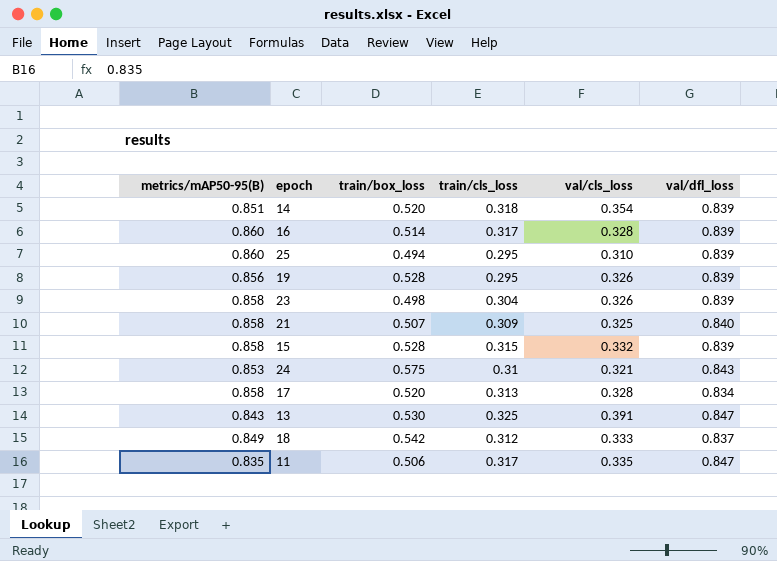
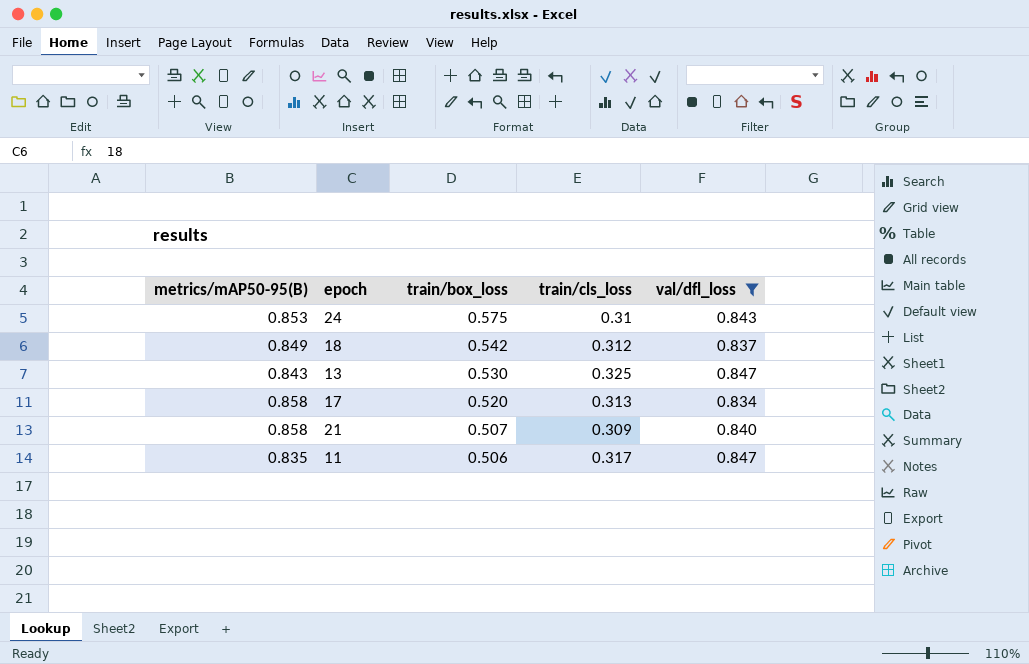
filter: none -> val/dfl_loss != 0.839
row order: none -> train/box_loss descending
column val/cls_loss | position: 5 -> none

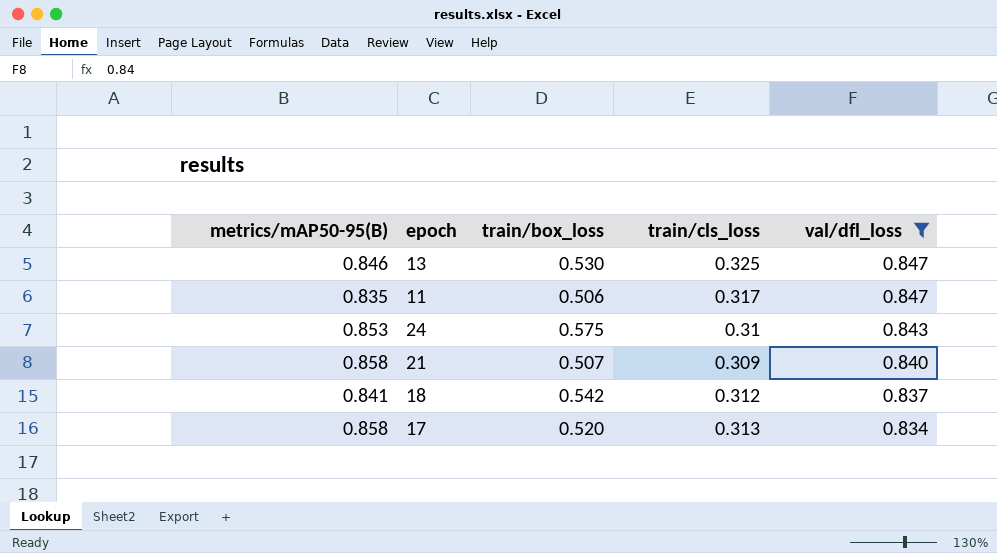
row order: train/box_loss descending -> val/dfl_loss descending
13 | metrics/mAP50-95(B): 0.843 -> 0.846
18 | metrics/mAP50-95(B): 0.849 -> 0.841

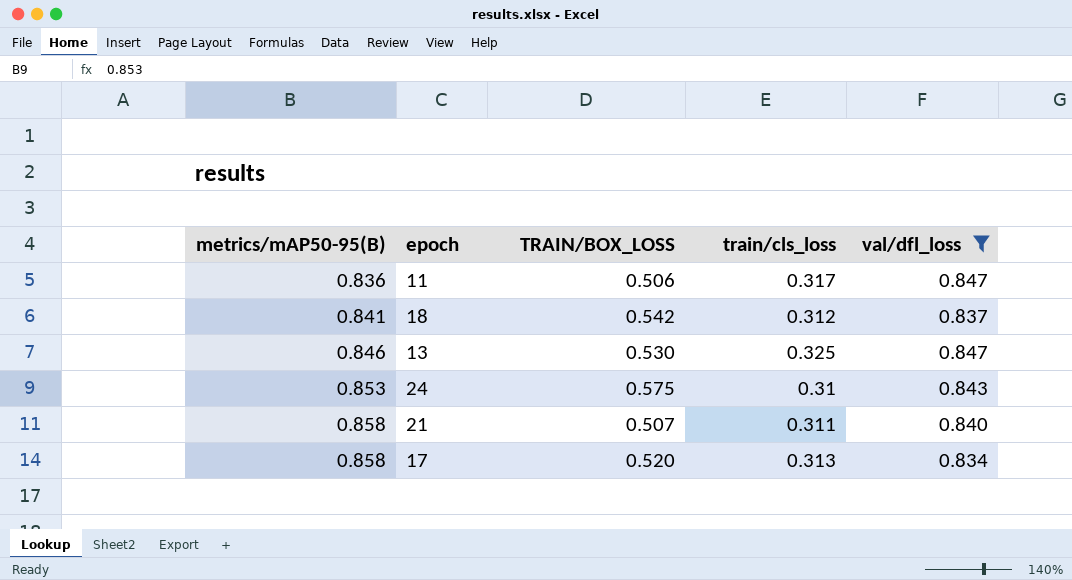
row order: val/dfl_loss descending -> metrics/mAP50-95(B) ascending
column name: train/box_loss -> TRAIN/BOX_LOSS
11 | metrics/mAP50-95(B): 0.835 -> 0.836
21 | train/cls_loss: 0.309 -> 0.311

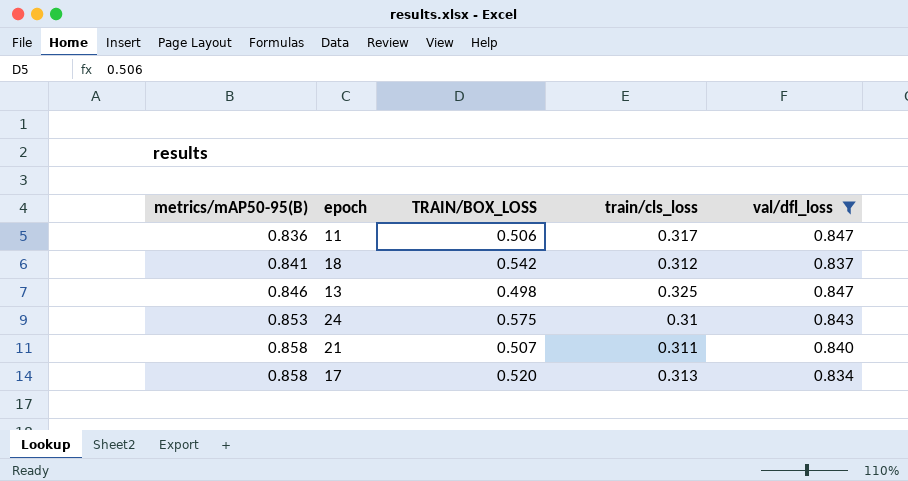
13 | TRAIN/BOX_LOSS: 0.530 -> 0.498

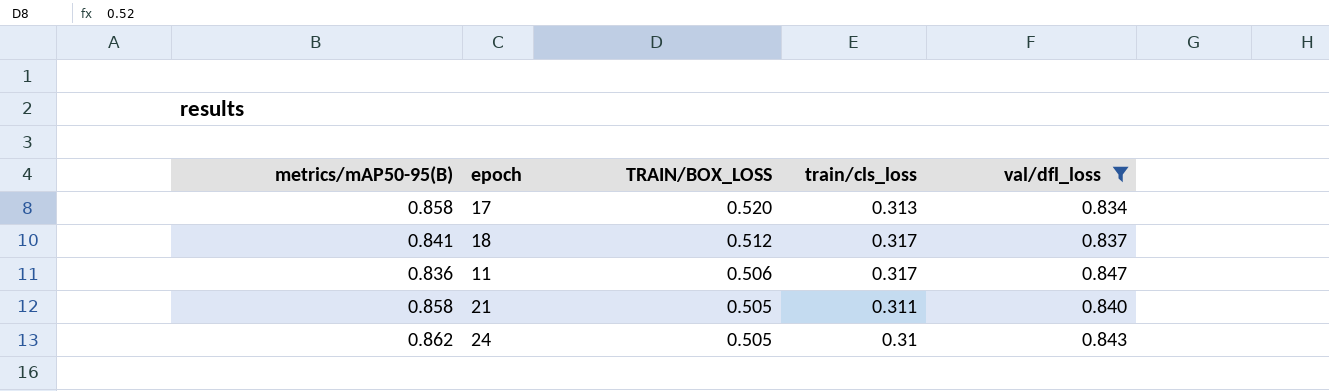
row order: metrics/mAP50-95(B) ascending -> TRAIN/BOX_LOSS descending
row 13: 0.846 | 0.498 | 0.325 | 0.847 -> none
18 | TRAIN/BOX_LOSS: 0.542 -> 0.512
18 | train/cls_loss: 0.312 -> 0.317
21 | TRAIN/BOX_LOSS: 0.507 -> 0.505
24 | metrics/mAP50-95(B): 0.853 -> 0.862
24 | TRAIN/BOX_LOSS: 0.575 -> 0.505

